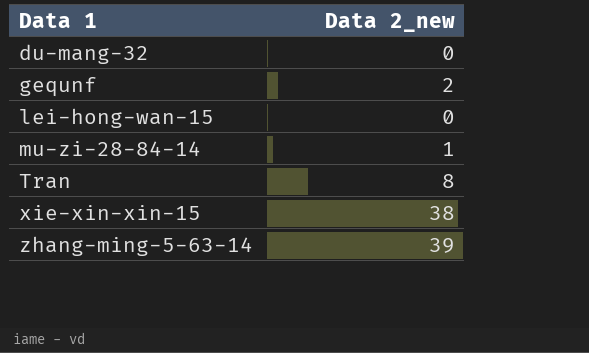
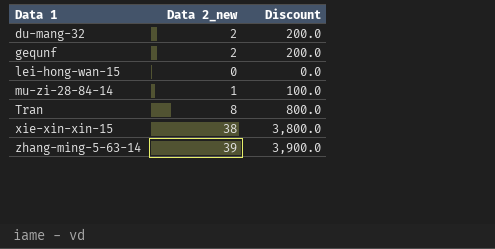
column Discount | formula: none -> [Data 2_new] * 100
du-mang-32 | Data 2_new: 0 -> 2

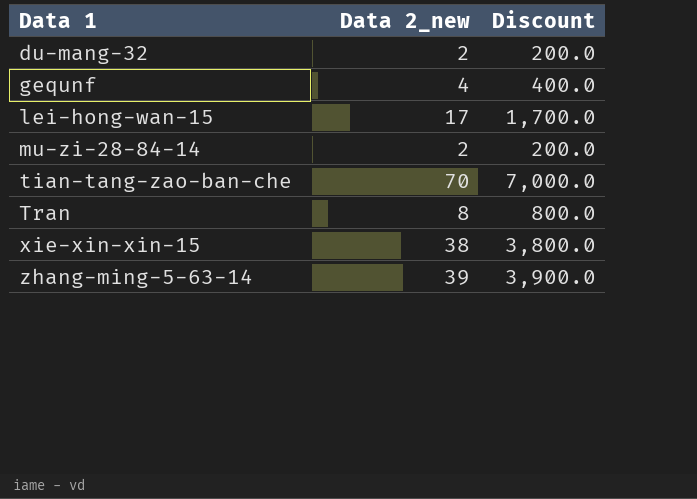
gequnf | Data 2_new: 2 -> 4
gequnf | Discount: 200.0 -> 400.0
lei-hong-wan-15 | Data 2_new: 0 -> 17
lei-hong-wan-15 | Discount: 0.0 -> 1,700.0
mu-zi-28-84-14 | Data 2_new: 1 -> 2
mu-zi-28-84-14 | Discount: 100.0 -> 200.0
row tian-tang-zao-ban-che: none -> 70 | 7,000.0

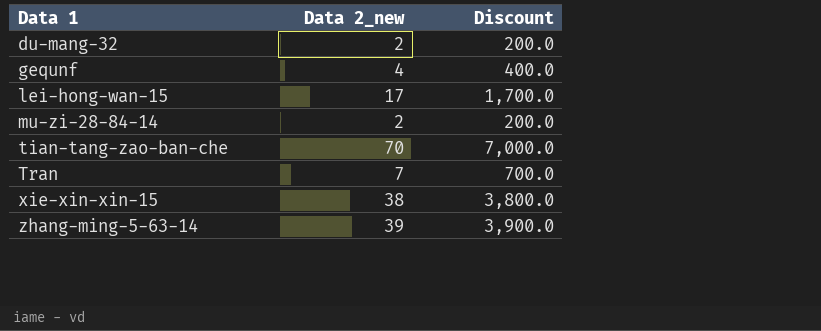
Tran | Data 2_new: 8 -> 7
Tran | Discount: 800.0 -> 700.0

